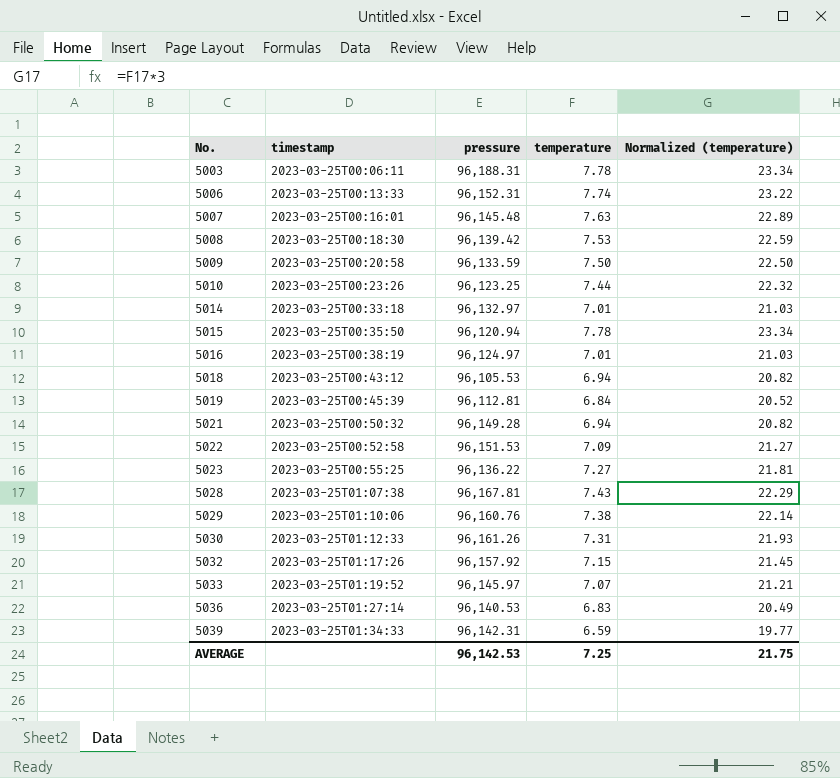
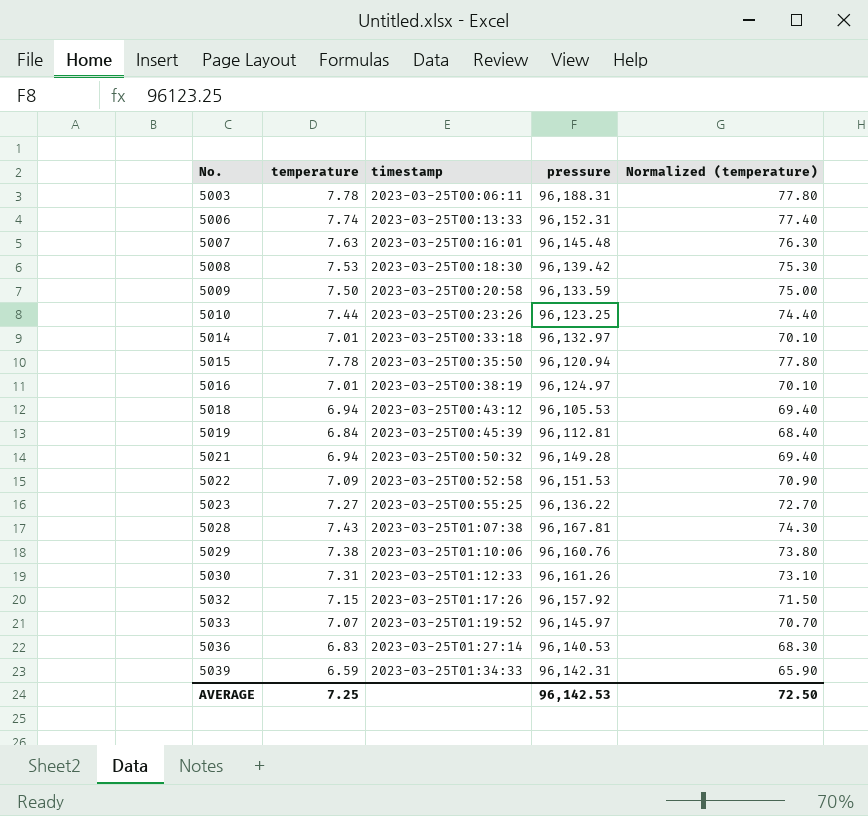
column temperature | position: 4 -> 2
column Normalized (temperature) | formula: [temperature] * 3 -> [temperature] * 10
AVERAGE | Normalized (temperature): 21.75 -> 72.50

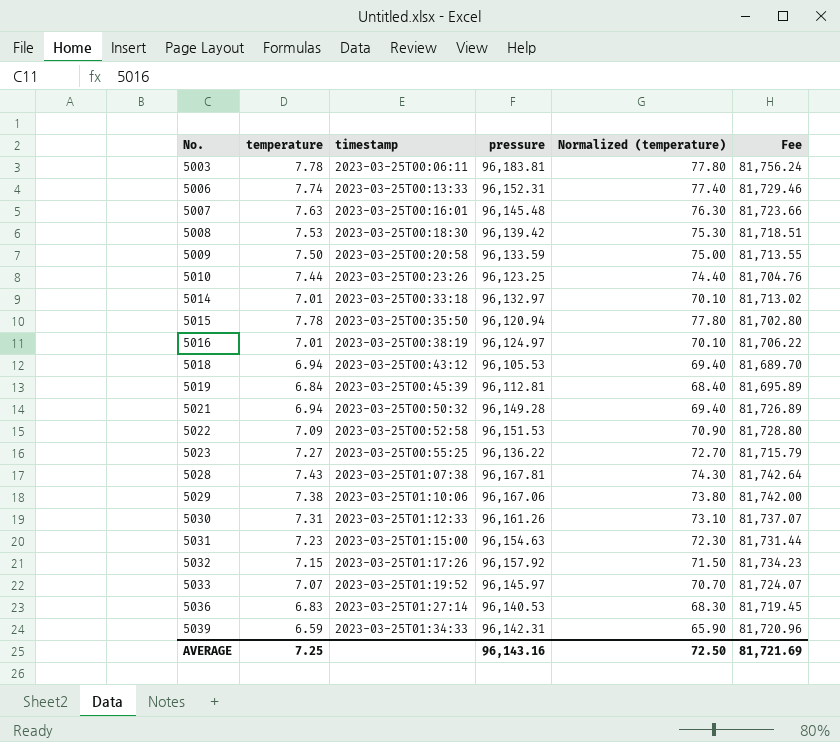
column Fee | formula: none -> [pressure] * 0.85
5003 | pressure: 96,188.31 -> 96,183.81
5029 | pressure: 96,160.76 -> 96,167.06
row 5031: none -> 7.23 | 2023-03-25T01:15:00 | 96,154.63 | 72.30 | 81,731.44
AVERAGE | pressure: 96,142.53 -> 96,143.16

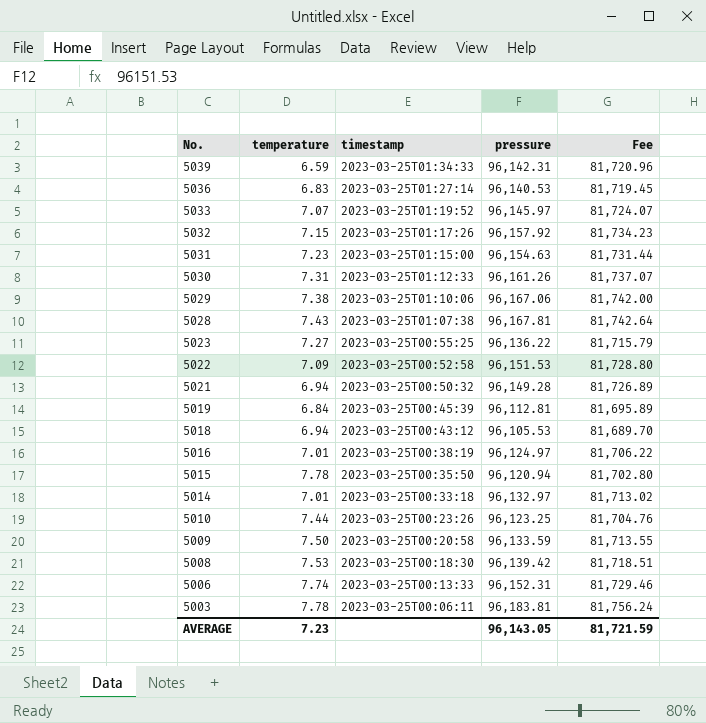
row order: No. ascending -> No. descending
column Normalized (temperature) | formula: [temperature] * 10 -> none
row 5007: 7.63 | 2023-03-25T00:16:01 | 96,145.48 | 76.30 | 81,723.66 -> none
AVERAGE | temperature: 7.25 -> 7.23
AVERAGE | pressure: 96,143.16 -> 96,143.05
AVERAGE | Fee: 81,721.69 -> 81,721.59

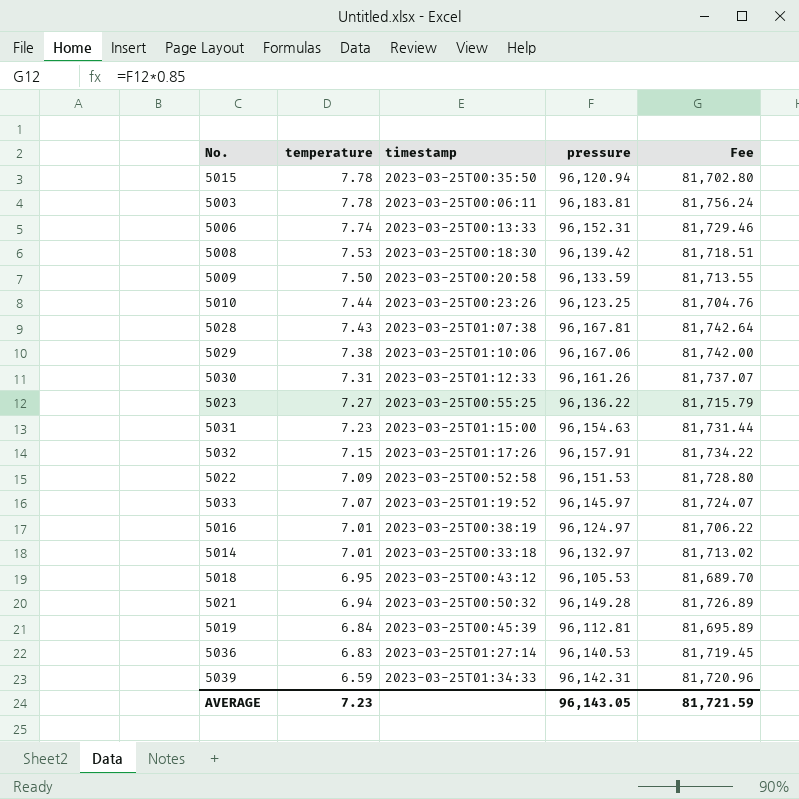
row order: No. descending -> temperature descending
5032 | pressure: 96,157.92 -> 96,157.91
5032 | Fee: 81,734.23 -> 81,734.22
5018 | temperature: 6.94 -> 6.95

